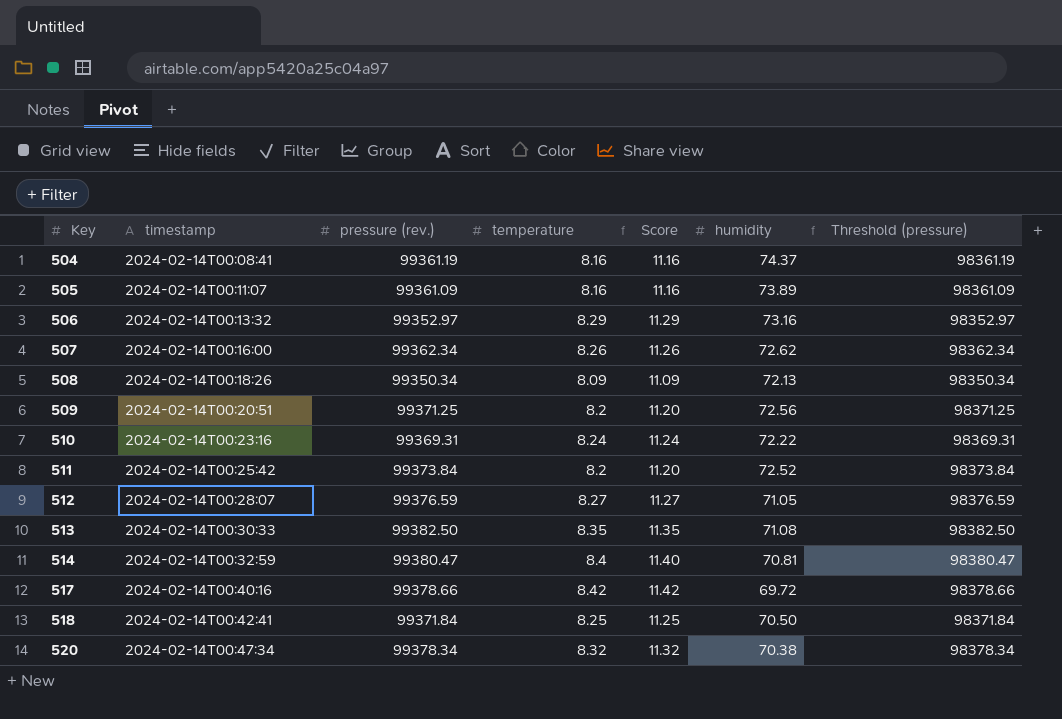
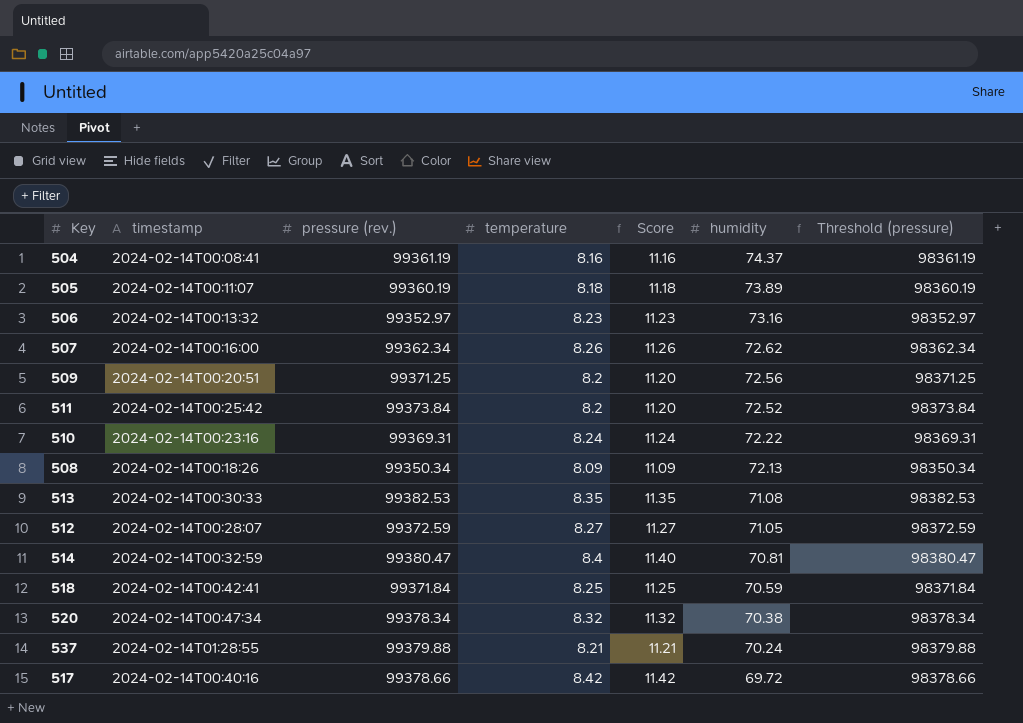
row order: Key ascending -> humidity descending
505 | pressure (rev.): 99361.09 -> 99360.19
505 | temperature: 8.16 -> 8.18
505 | Score: 11.16 -> 11.18
505 | Threshold (pressure): 98361.09 -> 98360.19
506 | temperature: 8.29 -> 8.23
506 | Score: 11.29 -> 11.23
513 | pressure (rev.): 99382.50 -> 99382.53
513 | Threshold (pressure): 98382.50 -> 98382.53
512 | pressure (rev.): 99376.59 -> 99372.59
512 | Threshold (pressure): 98376.59 -> 98372.59
518 | humidity: 70.50 -> 70.59
row 537: none -> 2024-02-14T01:28:55 | 99379.88 | 8.21 | 11.21 | 70.24 | 98379.88

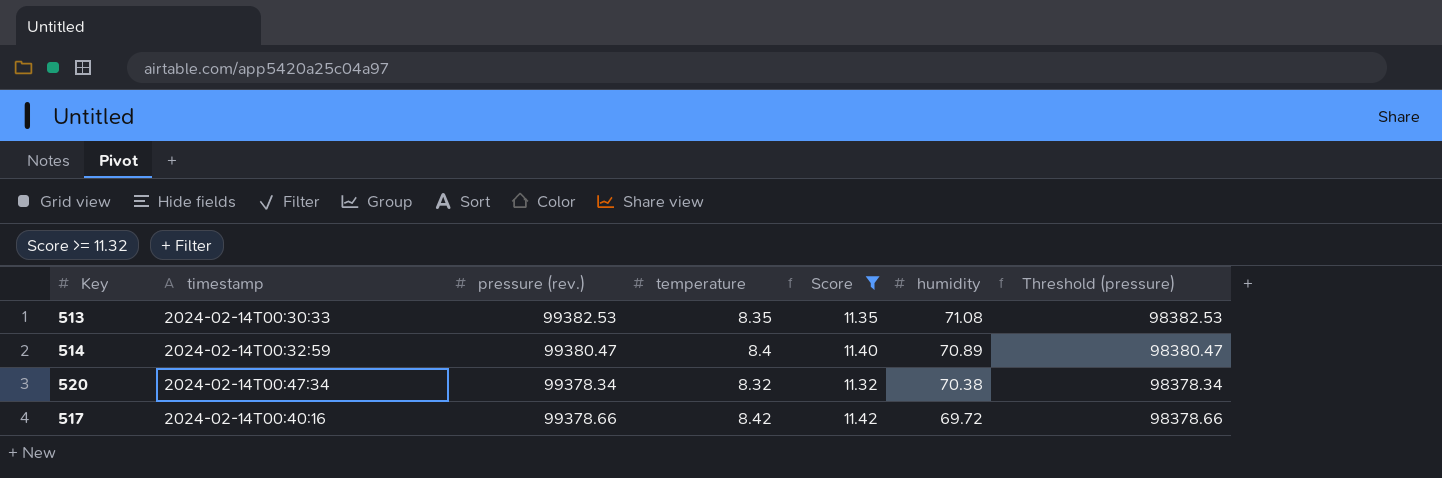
filter: none -> Score >= 11.32
514 | humidity: 70.81 -> 70.89

